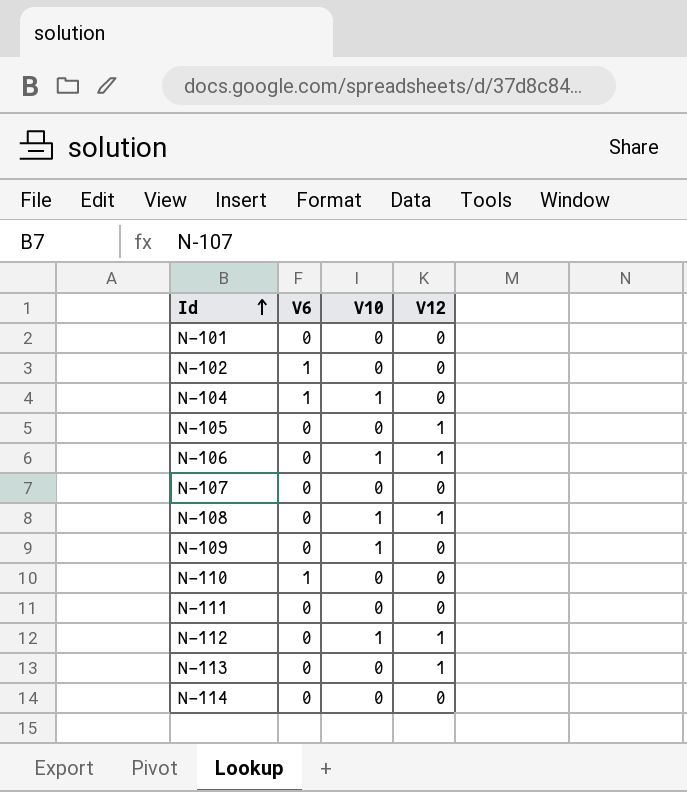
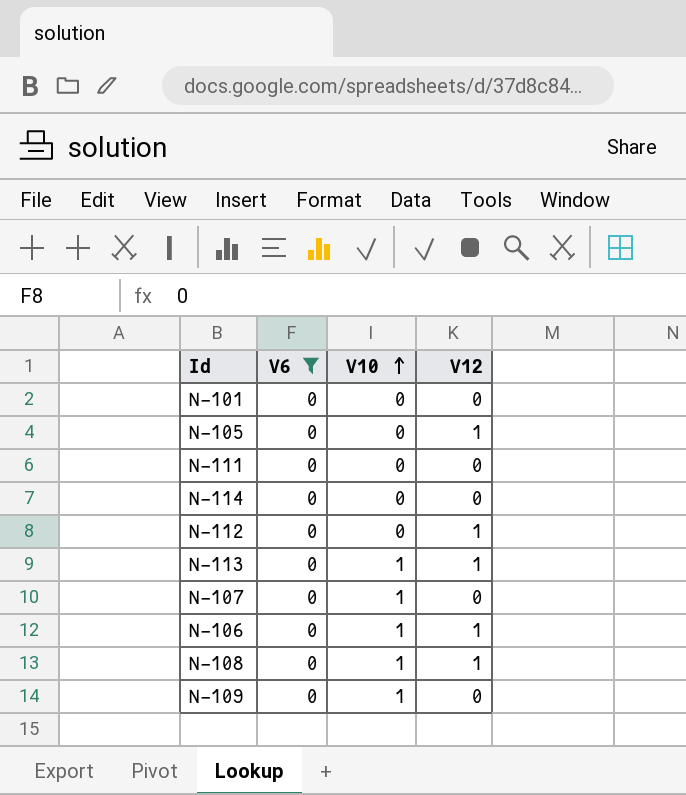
filter: none -> V6 = 0
row order: Id ascending -> V10 ascending
N-112 | V10: 1 -> 0
N-113 | V10: 0 -> 1
N-107 | V10: 0 -> 1

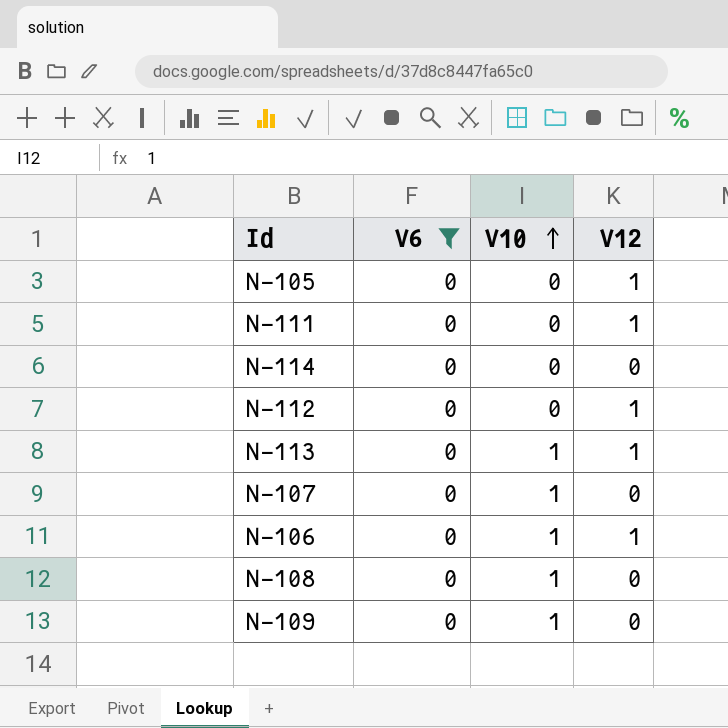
row N-101: 0 | 0 | 0 -> none
N-111 | V12: 0 -> 1
N-108 | V12: 1 -> 0

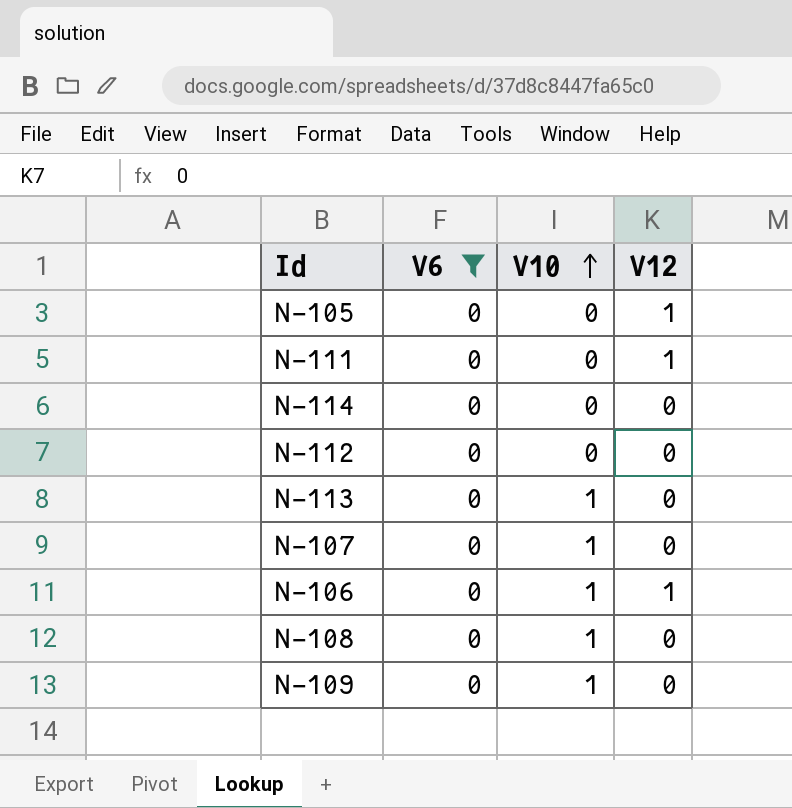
N-112 | V12: 1 -> 0
N-113 | V12: 1 -> 0

